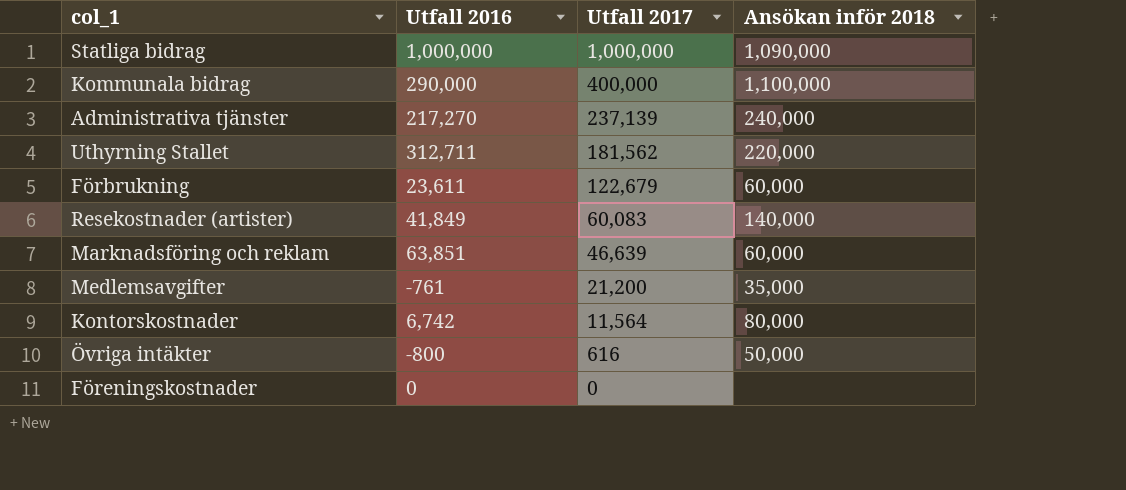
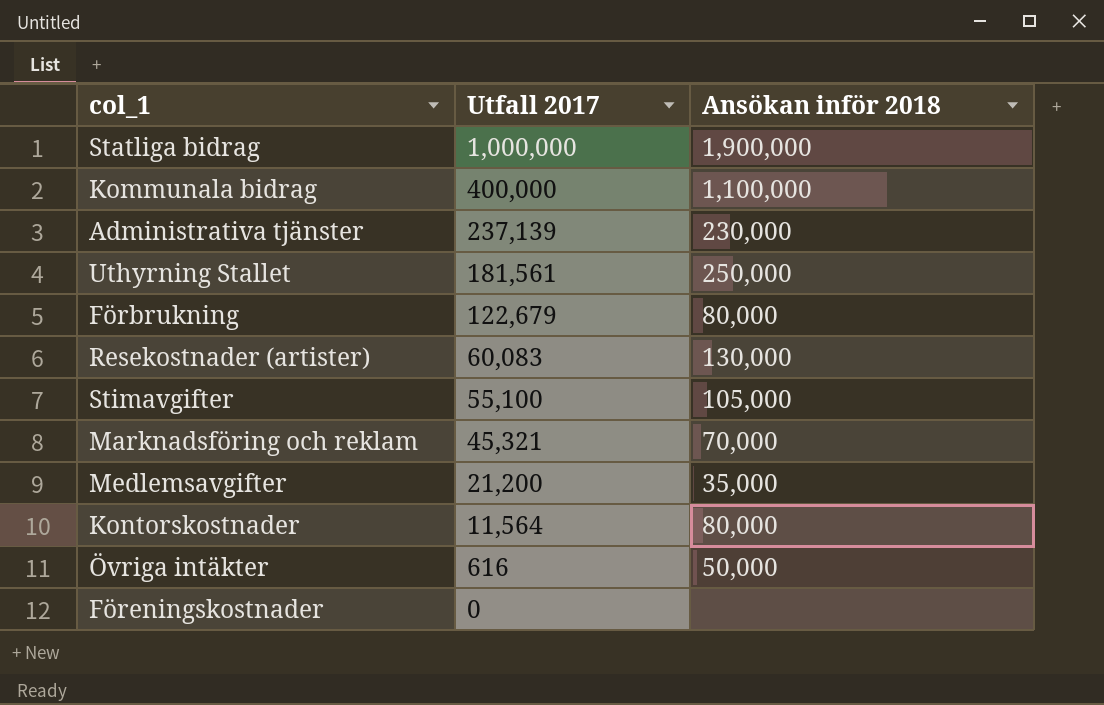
column Utfall 2016 | position: 2 -> none
Statliga bidrag | Ansökan inför 2018: 1,090,000 -> 1,900,000
Administrativa tjänster | Ansökan inför 2018: 240,000 -> 230,000
Uthyrning Stallet | Utfall 2017: 181,562 -> 181,561
Uthyrning Stallet | Ansökan inför 2018: 220,000 -> 250,000
Förbrukning | Ansökan inför 2018: 60,000 -> 80,000
Resekostnader (artister) | Ansökan inför 2018: 140,000 -> 130,000
row Stimavgifter: none -> 55,100 | 105,000
Marknadsföring och reklam | Utfall 2017: 46,639 -> 45,321
Marknadsföring och reklam | Ansökan inför 2018: 60,000 -> 70,000

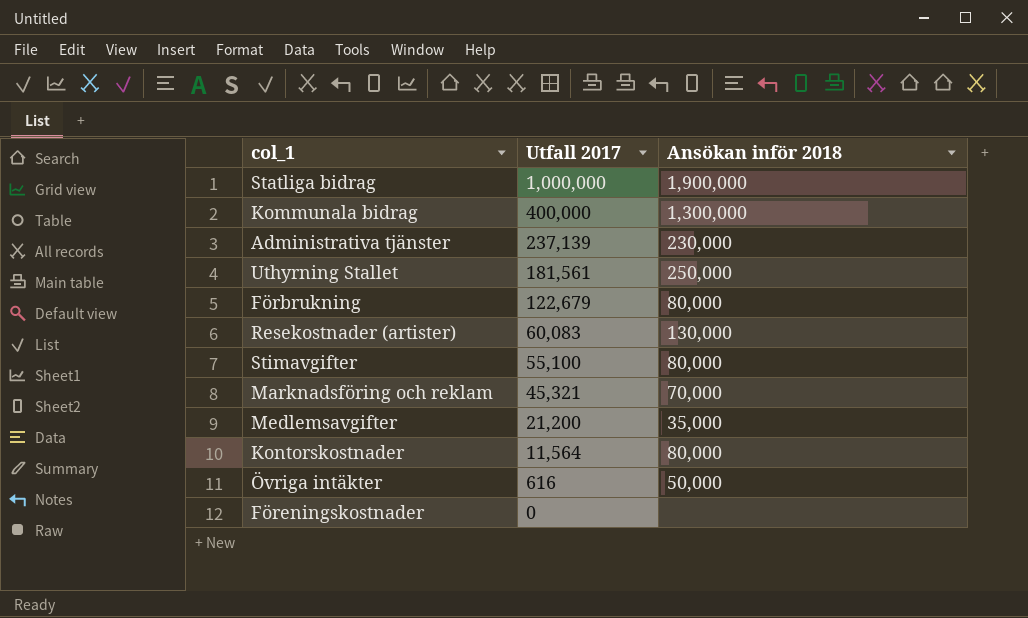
Kommunala bidrag | Ansökan inför 2018: 1,100,000 -> 1,300,000
Stimavgifter | Ansökan inför 2018: 105,000 -> 80,000

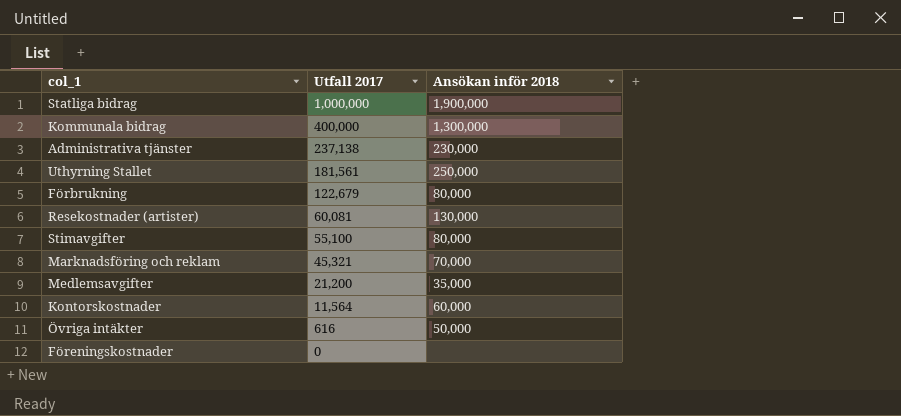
Administrativa tjänster | Utfall 2017: 237,139 -> 237,138
Resekostnader (artister) | Utfall 2017: 60,083 -> 60,081
Kontorskostnader | Ansökan inför 2018: 80,000 -> 60,000

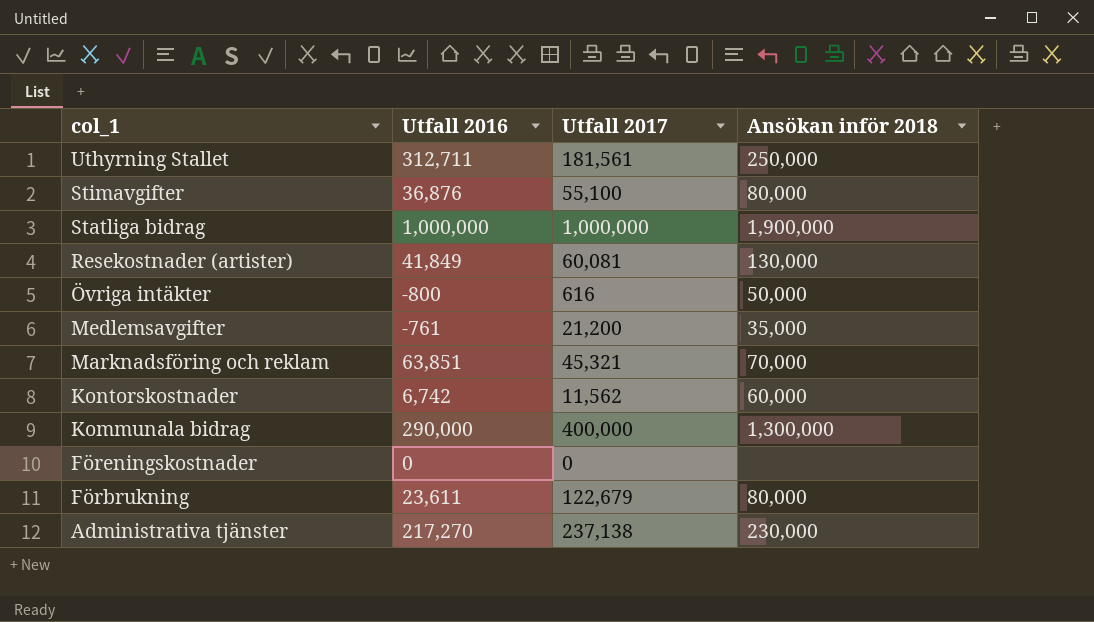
row order: Utfall 2017 descending -> col_1 descending
column Utfall 2016 | position: none -> 2
Kontorskostnader | Utfall 2017: 11,564 -> 11,562

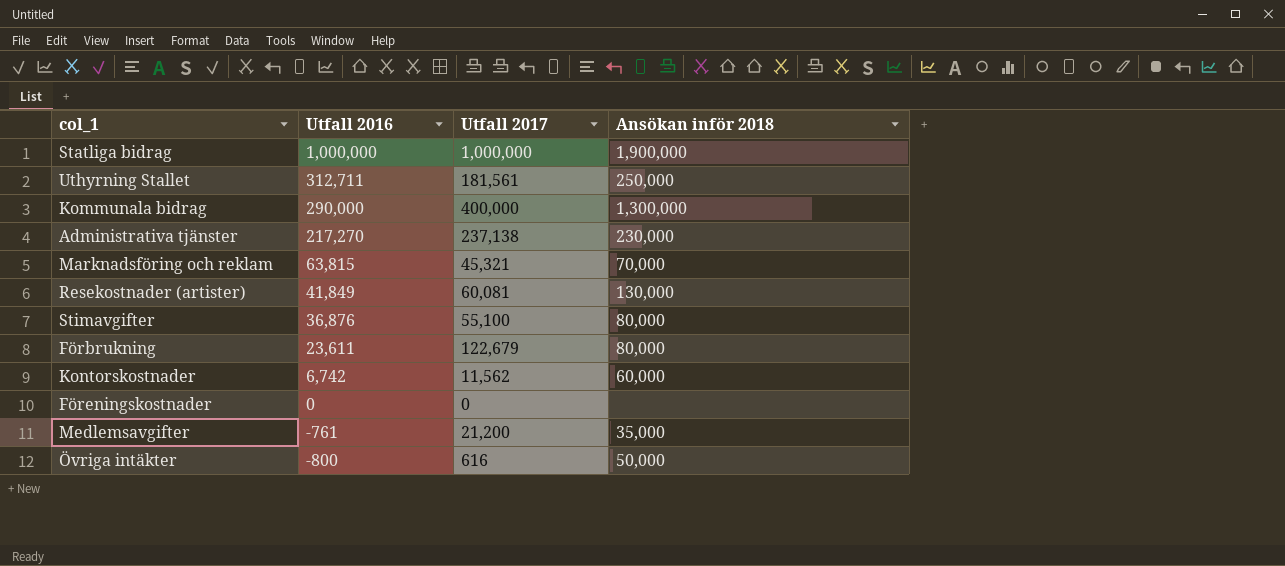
row order: col_1 descending -> Utfall 2016 descending
Marknadsföring och reklam | Utfall 2016: 63,851 -> 63,815

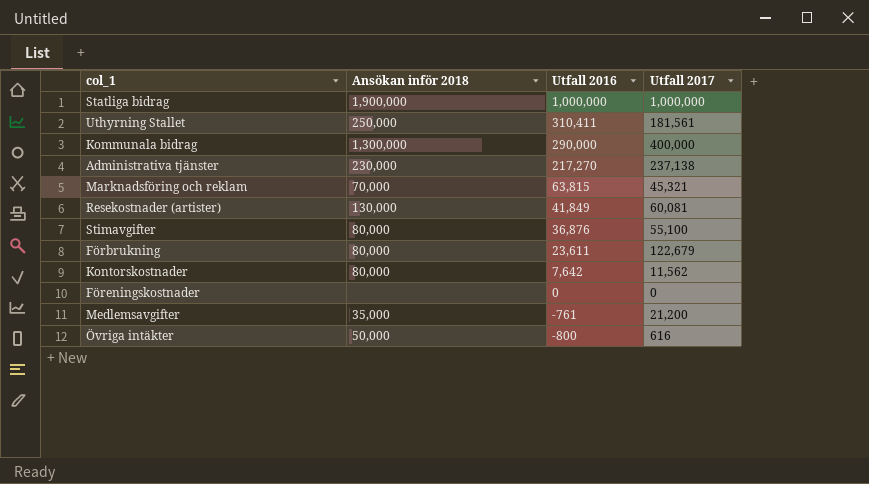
column Ansökan inför 2018 | position: 4 -> 2
Uthyrning Stallet | Utfall 2016: 312,711 -> 310,411
Kontorskostnader | Ansökan inför 2018: 60,000 -> 80,000
Kontorskostnader | Utfall 2016: 6,742 -> 7,642

